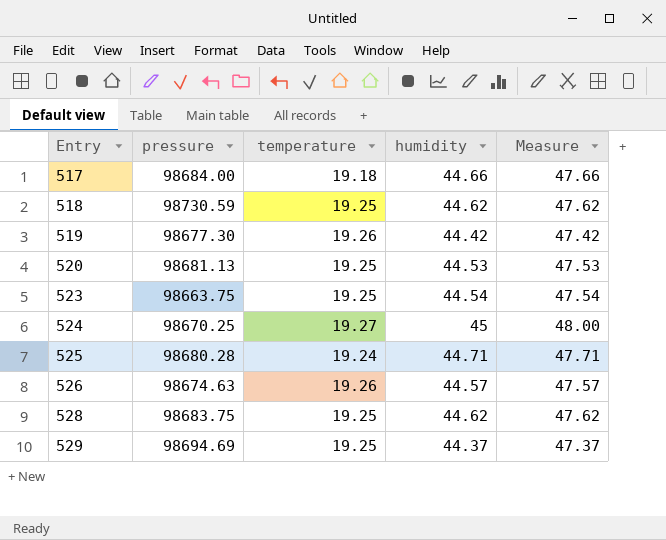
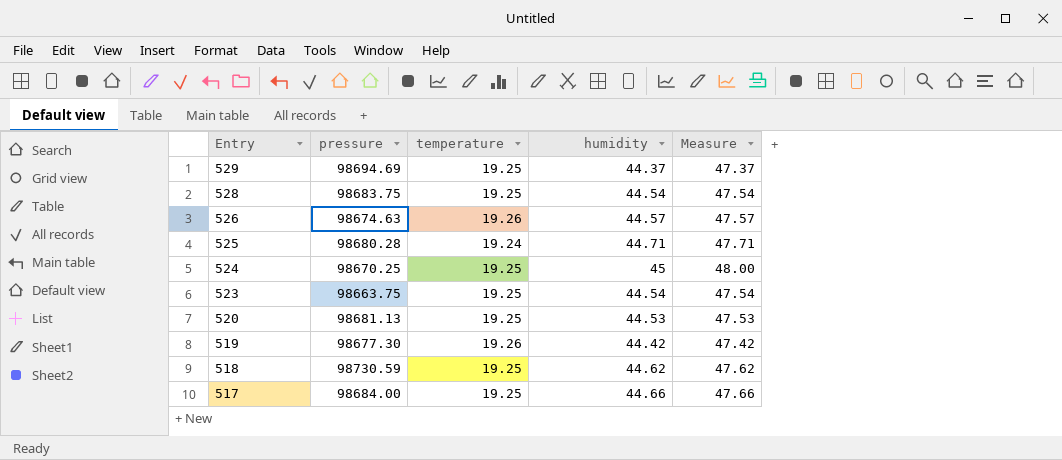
row order: Entry ascending -> Entry descending
528 | humidity: 44.62 -> 44.54
528 | Measure: 47.62 -> 47.54
524 | temperature: 19.27 -> 19.25
517 | temperature: 19.18 -> 19.25

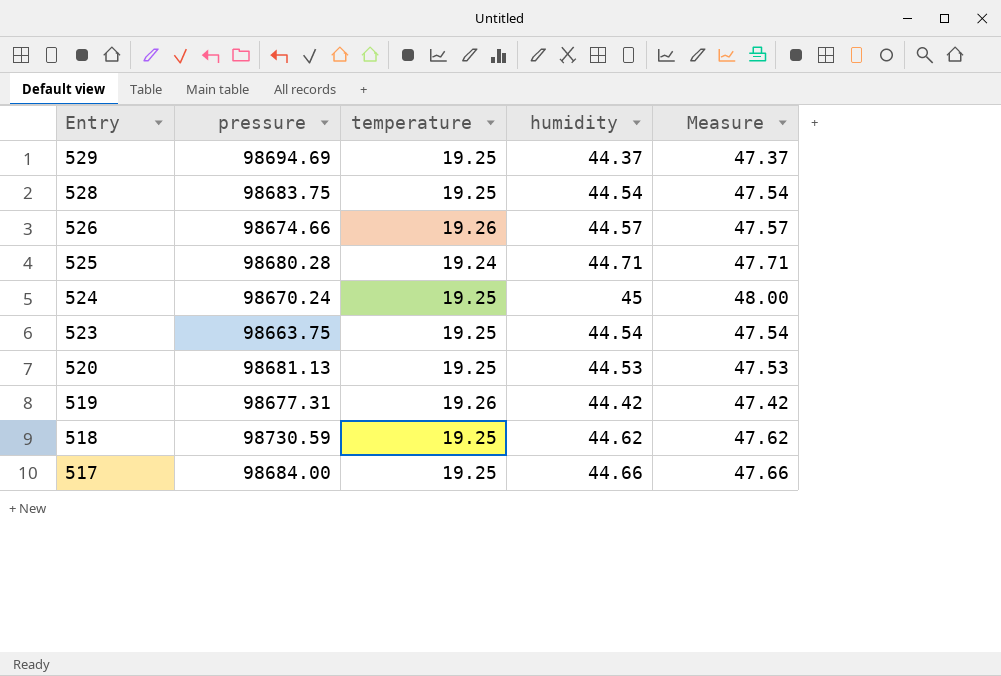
526 | pressure: 98674.63 -> 98674.66
524 | pressure: 98670.25 -> 98670.24
519 | pressure: 98677.30 -> 98677.31

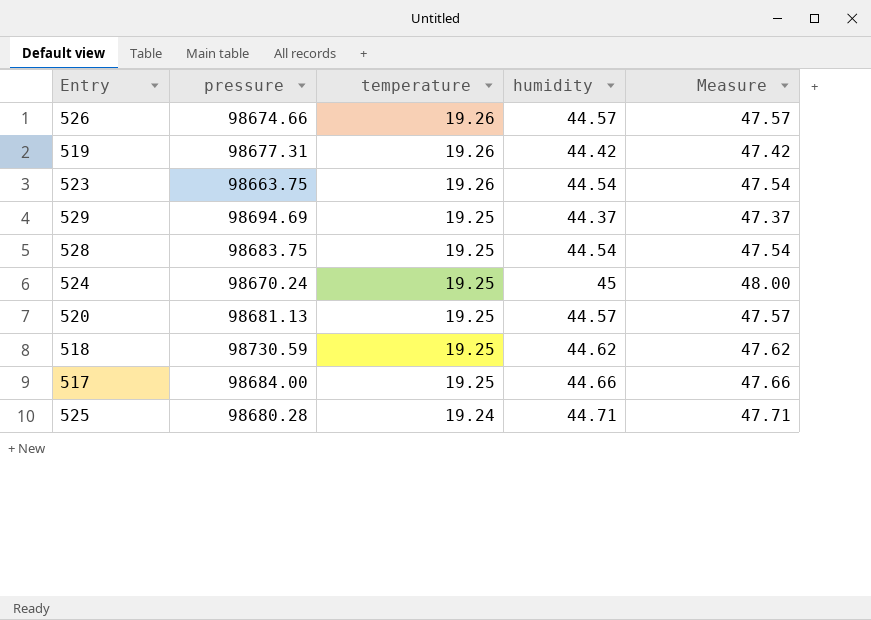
row order: Entry descending -> temperature descending
523 | temperature: 19.25 -> 19.26
520 | humidity: 44.53 -> 44.57
520 | Measure: 47.53 -> 47.57

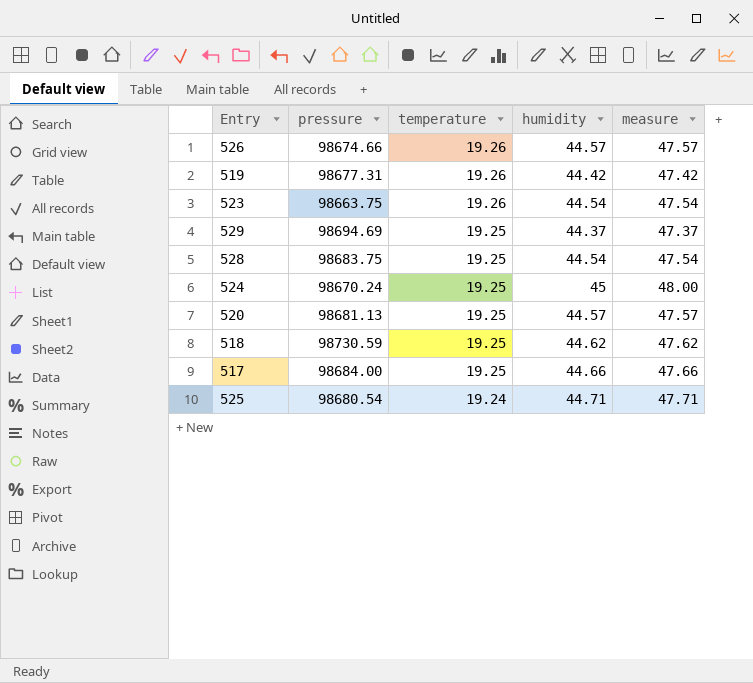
column name: Measure -> measure
525 | pressure: 98680.28 -> 98680.54

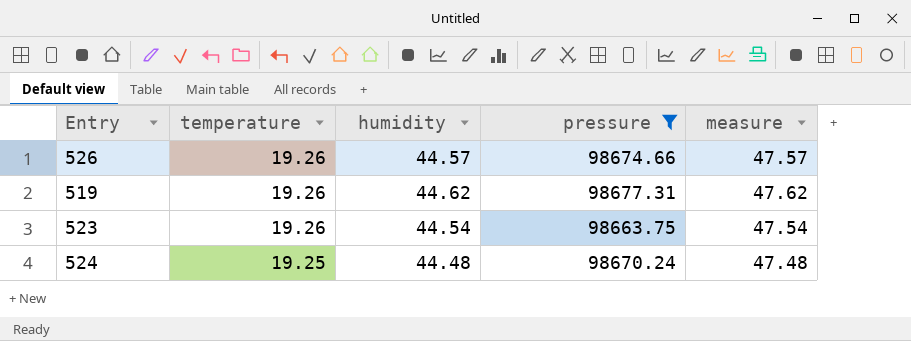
filter: none -> pressure <= 98677.31
column pressure | position: 2 -> 4
519 | humidity: 44.42 -> 44.62
519 | measure: 47.42 -> 47.62
524 | humidity: 45 -> 44.48
524 | measure: 48.00 -> 47.48

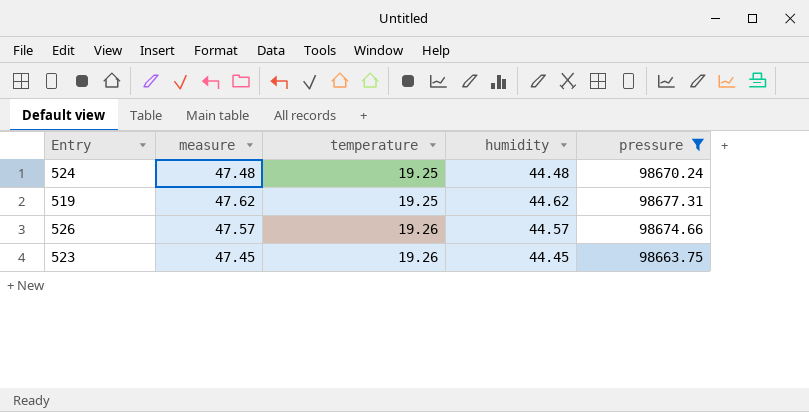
row order: temperature descending -> temperature ascending
column measure | position: 5 -> 2
519 | temperature: 19.26 -> 19.25
523 | measure: 47.54 -> 47.45
523 | humidity: 44.54 -> 44.45

